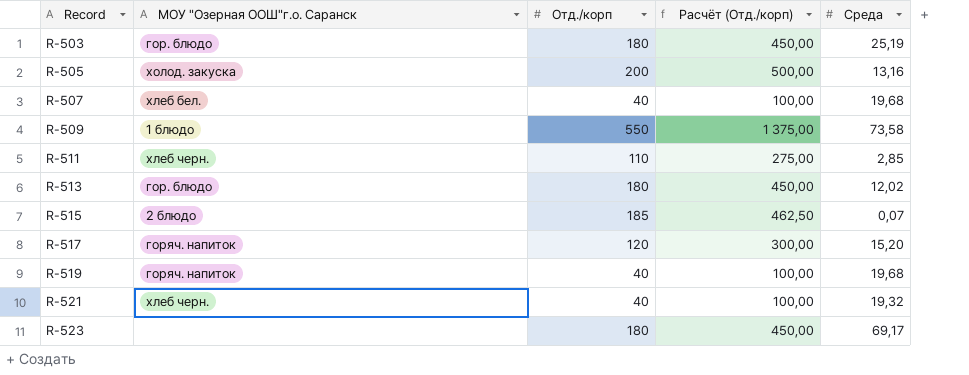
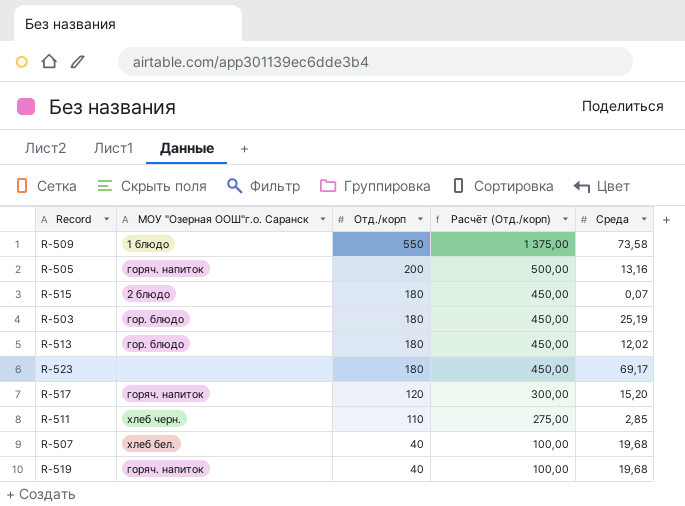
row order: Record ascending -> Отд./корп descending
row R-521: хлеб черн. | 40 | 100,00 | 19,32 -> none
R-505 | МОУ "Озерная ООШ"г.о. Саранск: холод. закуска -> горяч. напиток
R-515 | Отд./корп: 185 -> 180
R-515 | Расчёт (Отд./корп): 462,50 -> 450,00

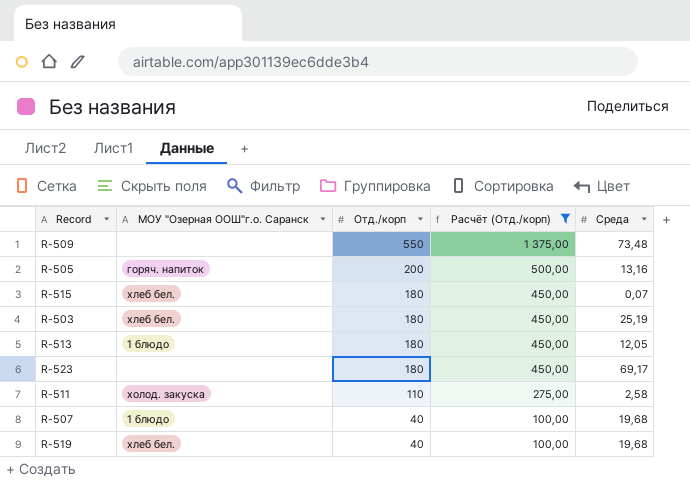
filter: none -> Расчёт (Отд./корп) != 300,00
R-509 | МОУ "Озерная ООШ"г.о. Саранск: 1 блюдо -> none
R-509 | Среда: 73,58 -> 73,48
R-515 | МОУ "Озерная ООШ"г.о. Саранск: 2 блюдо -> хлеб бел.
R-503 | МОУ "Озерная ООШ"г.о. Саранск: гор. блюдо -> хлеб бел.
R-513 | МОУ "Озерная ООШ"г.о. Саранск: гор. блюдо -> 1 блюдо
R-513 | Среда: 12,02 -> 12,05
R-511 | МОУ "Озерная ООШ"г.о. Саранск: хлеб черн. -> холод. закуска
R-511 | Среда: 2,85 -> 2,58
R-507 | МОУ "Озерная ООШ"г.о. Саранск: хлеб бел. -> 1 блюдо
R-519 | МОУ "Озерная ООШ"г.о. Саранск: горяч. напиток -> хлеб бел.

